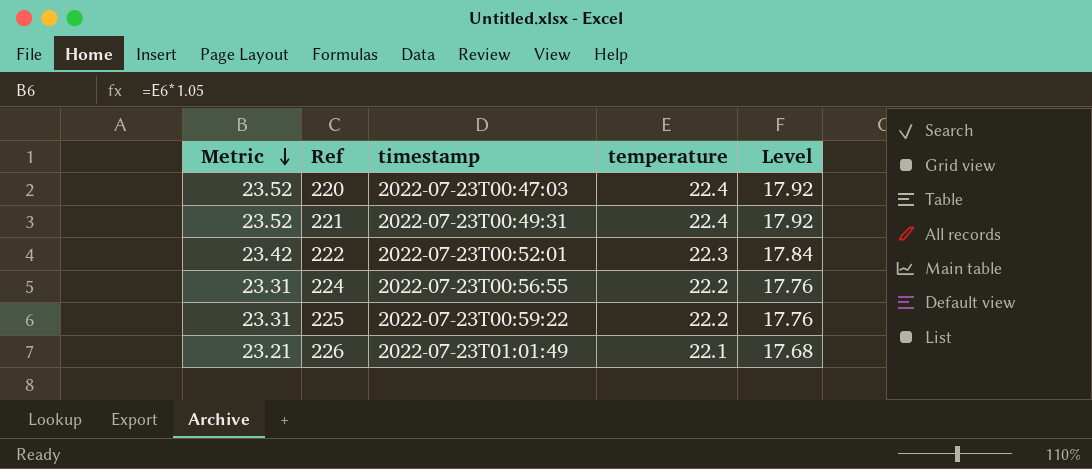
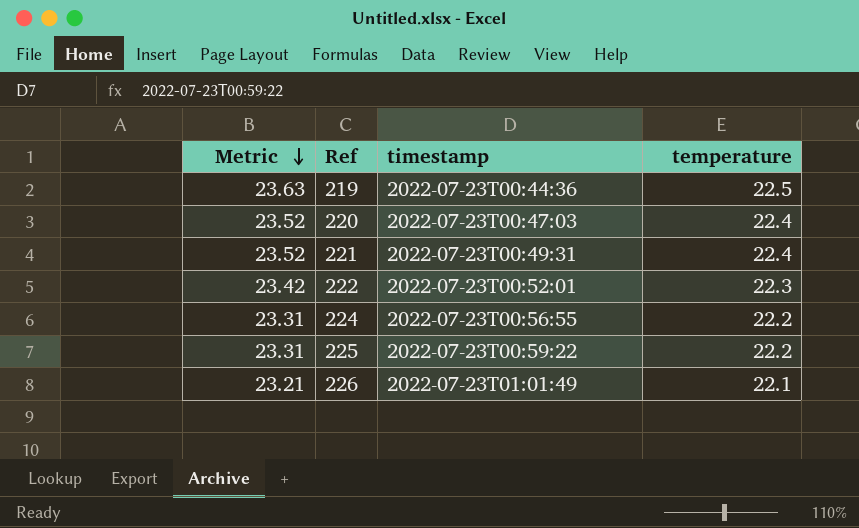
column Level | formula: [temperature] * 0.8 -> none
row 219: none -> 23.63 | 2022-07-23T00:44:36 | 22.5

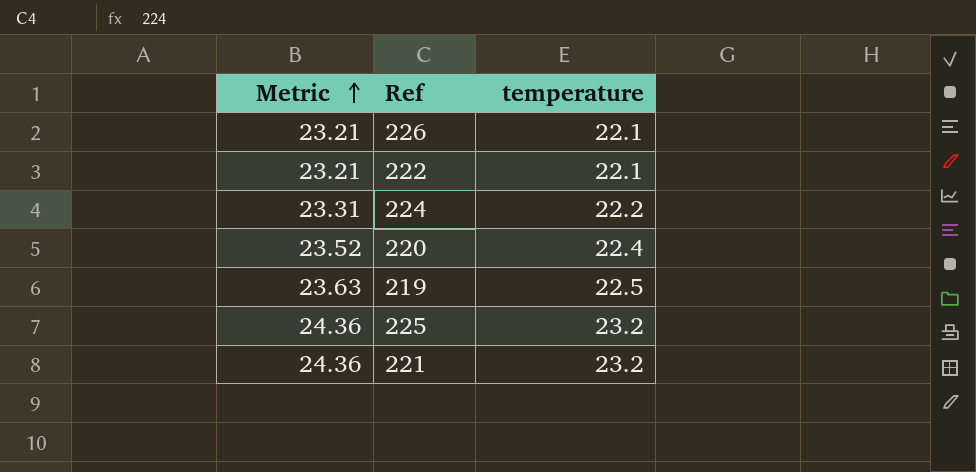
row order: Metric descending -> Metric ascending
column timestamp | position: 3 -> none
222 | Metric: 23.42 -> 23.21
222 | temperature: 22.3 -> 22.1
225 | Metric: 23.31 -> 24.36
225 | temperature: 22.2 -> 23.2
221 | Metric: 23.52 -> 24.36
221 | temperature: 22.4 -> 23.2

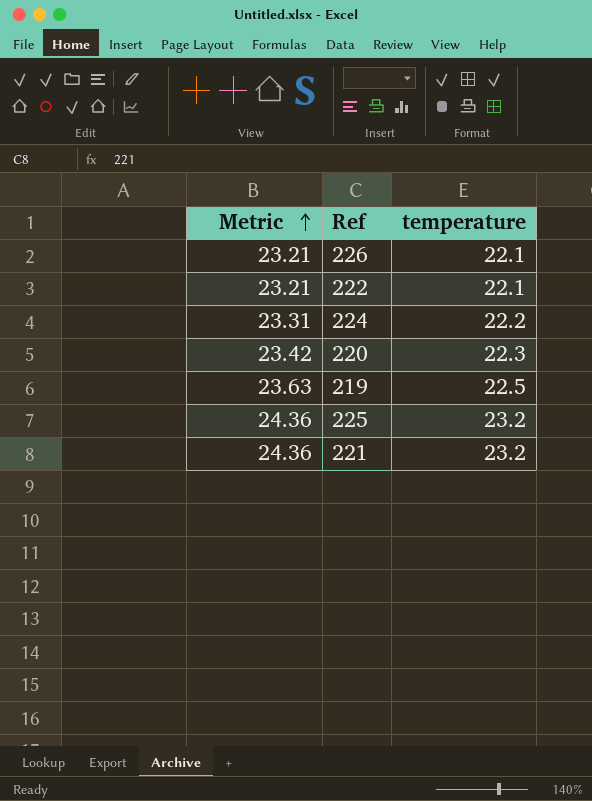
220 | Metric: 23.52 -> 23.42
220 | temperature: 22.4 -> 22.3

